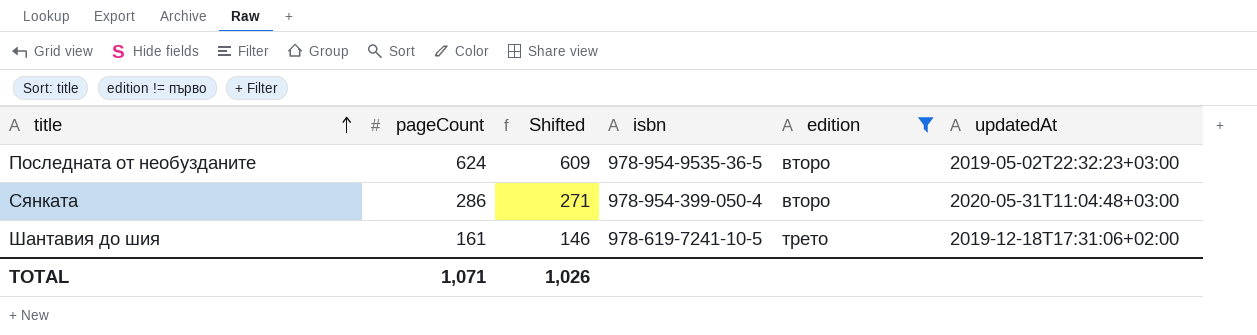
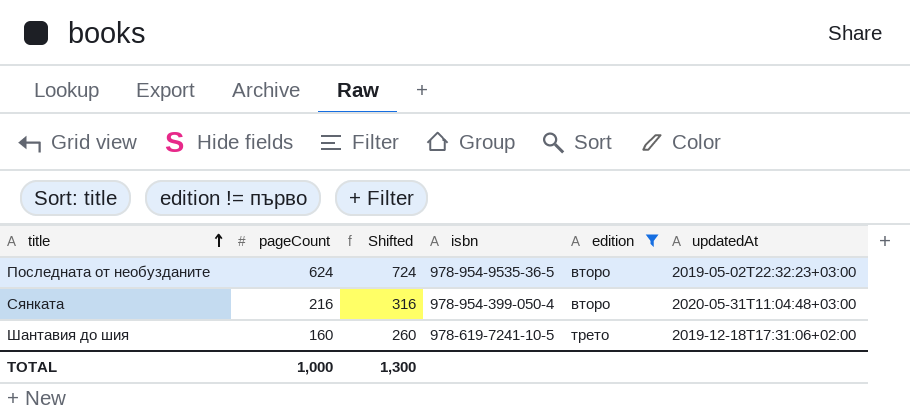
column Shifted | formula: [pageCount] - 15 -> [pageCount] + 100
Сянката | pageCount: 286 -> 216
Шантавия до шия | pageCount: 161 -> 160
TOTAL | pageCount: 1,071 -> 1,000
TOTAL | Shifted: 1,026 -> 1,300

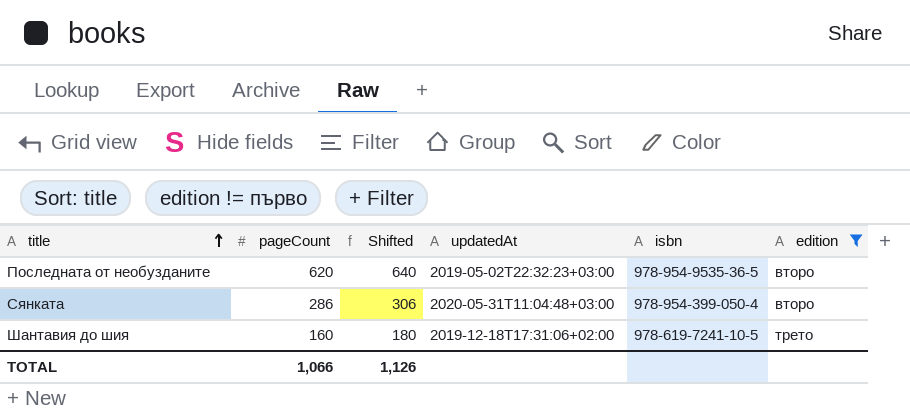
column Shifted | formula: [pageCount] + 100 -> [pageCount] + 20
column updatedAt | position: 6 -> 4
Последната от необузданите | pageCount: 624 -> 620
Сянката | pageCount: 216 -> 286
TOTAL | pageCount: 1,000 -> 1,066
TOTAL | Shifted: 1,300 -> 1,126

